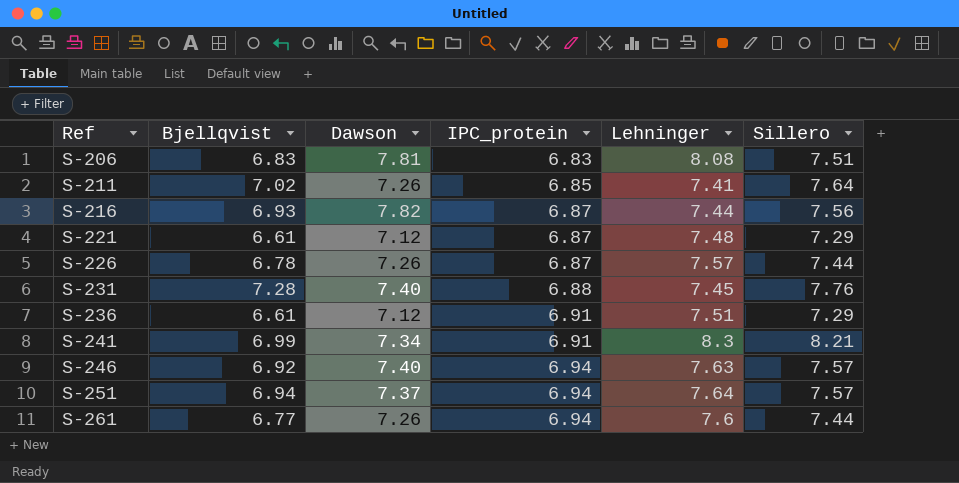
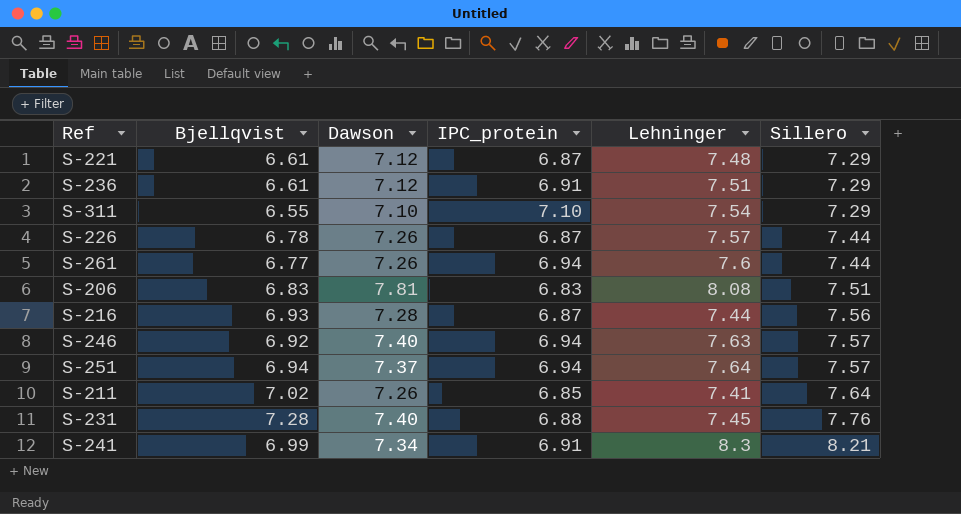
row order: Ref ascending -> Sillero ascending
row S-311: none -> 6.55 | 7.10 | 7.10 | 7.54 | 7.29
S-216 | Dawson: 7.82 -> 7.28

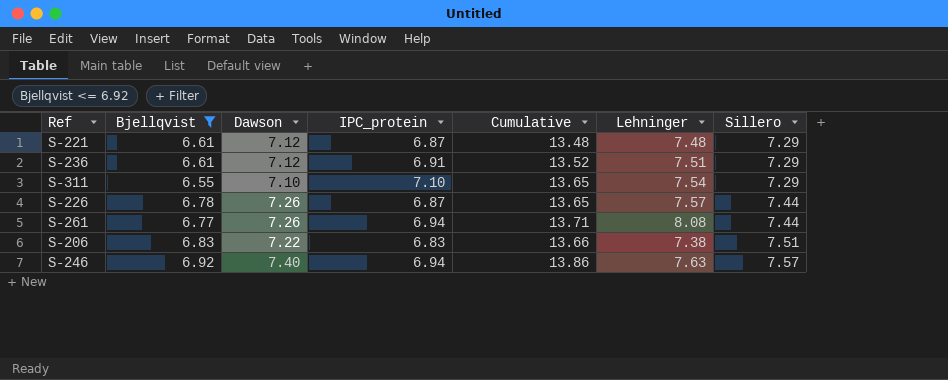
filter: none -> Bjellqvist <= 6.92
column Cumulative | formula: none -> [Bjellqvist] + [IPC_protein]
S-261 | Lehninger: 7.6 -> 8.08
S-206 | Dawson: 7.81 -> 7.22
S-206 | Lehninger: 8.08 -> 7.38

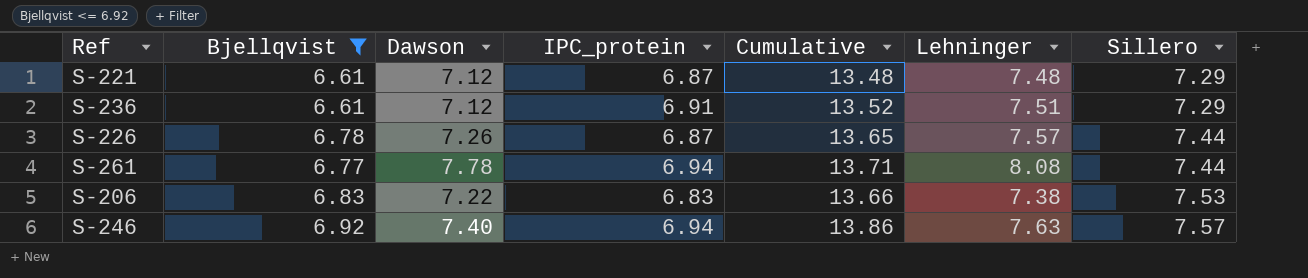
row S-311: 6.55 | 7.10 | 7.10 | 13.65 | 7.54 | 7.29 -> none
S-261 | Dawson: 7.26 -> 7.78
S-206 | Sillero: 7.51 -> 7.53

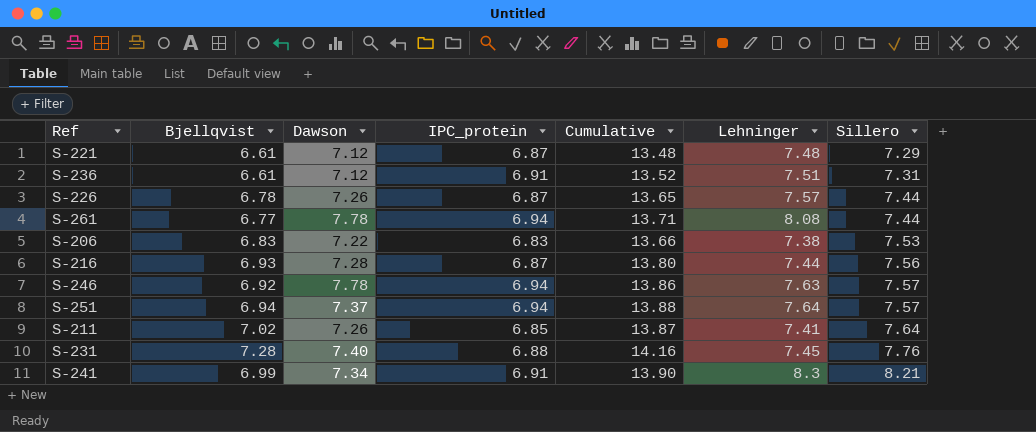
filter: Bjellqvist <= 6.92 -> none
S-236 | Sillero: 7.29 -> 7.31
S-246 | Dawson: 7.40 -> 7.78

